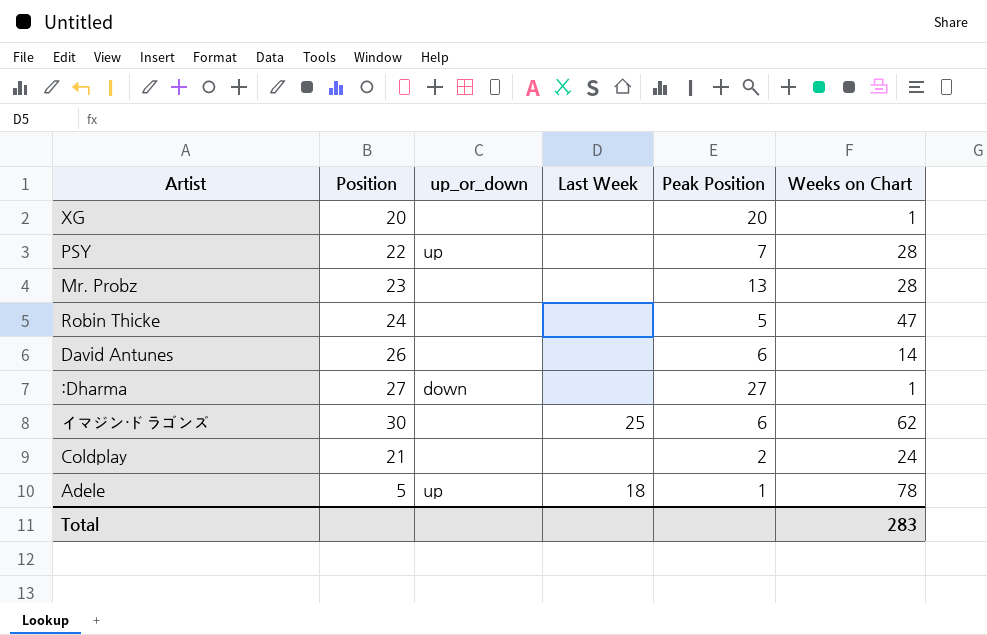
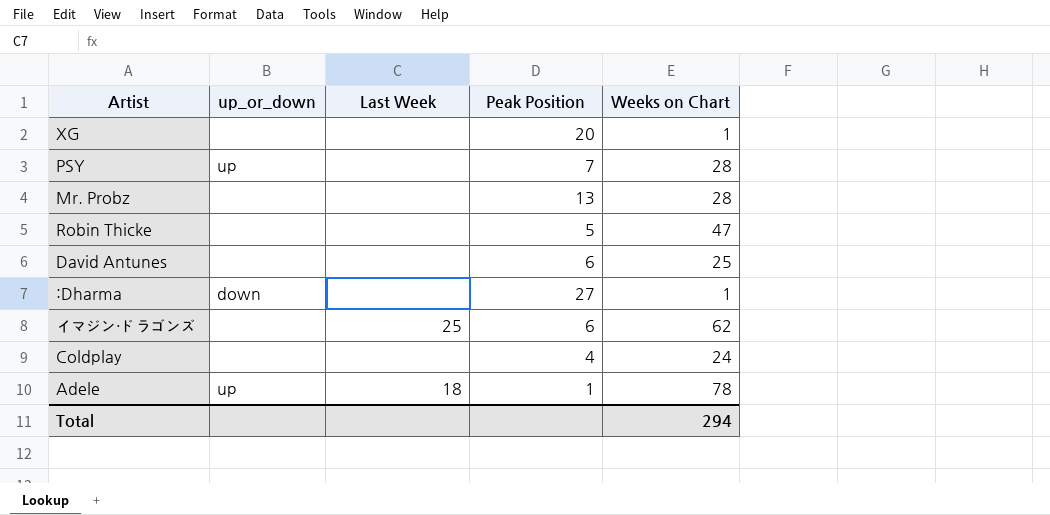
column Position | position: 2 -> none
David Antunes | Weeks on Chart: 14 -> 25
Coldplay | Peak Position: 2 -> 4
Total | Weeks on Chart: 283 -> 294

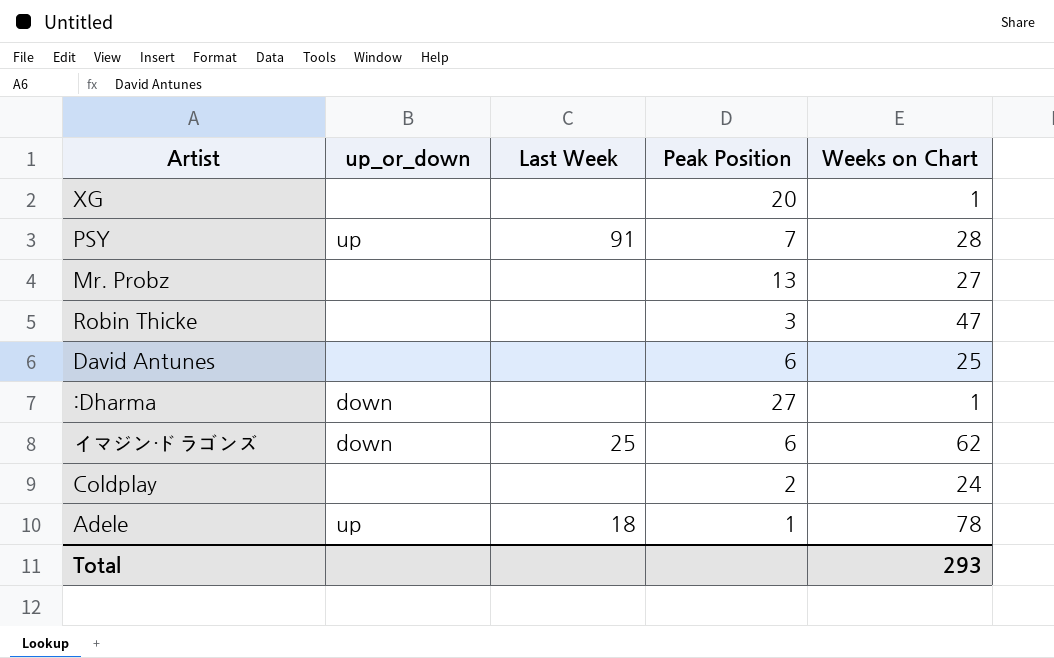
PSY | Last Week: none -> 91
Mr. Probz | Weeks on Chart: 28 -> 27
Robin Thicke | Peak Position: 5 -> 3
イマジン・ドラゴンズ | up_or_down: none -> down
Coldplay | Peak Position: 4 -> 2
Total | Weeks on Chart: 294 -> 293

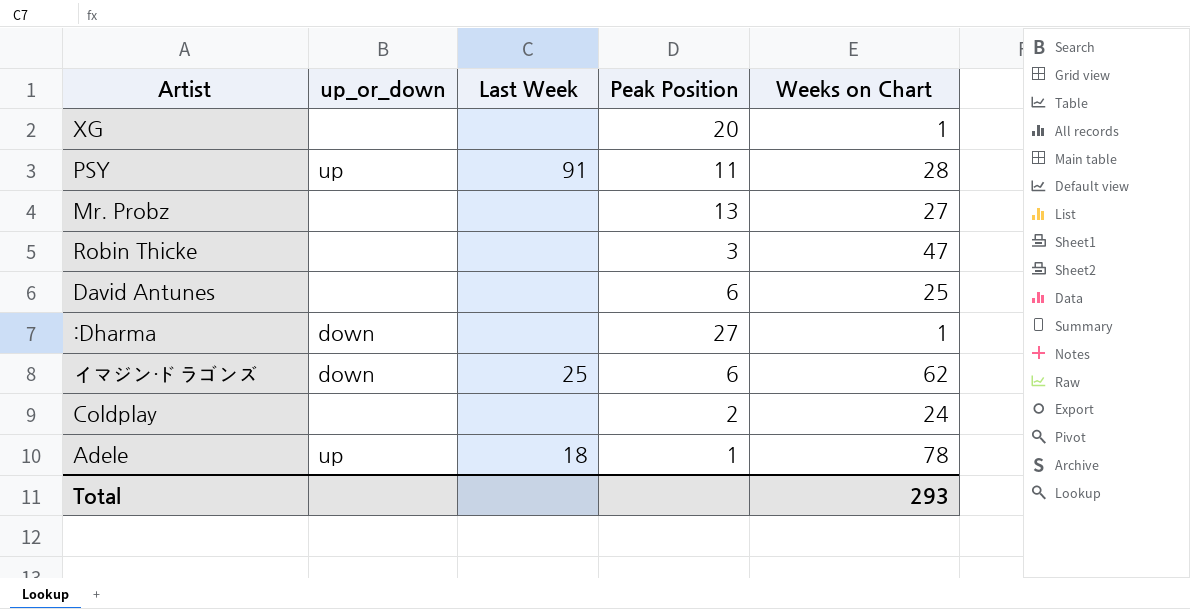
PSY | Peak Position: 7 -> 11

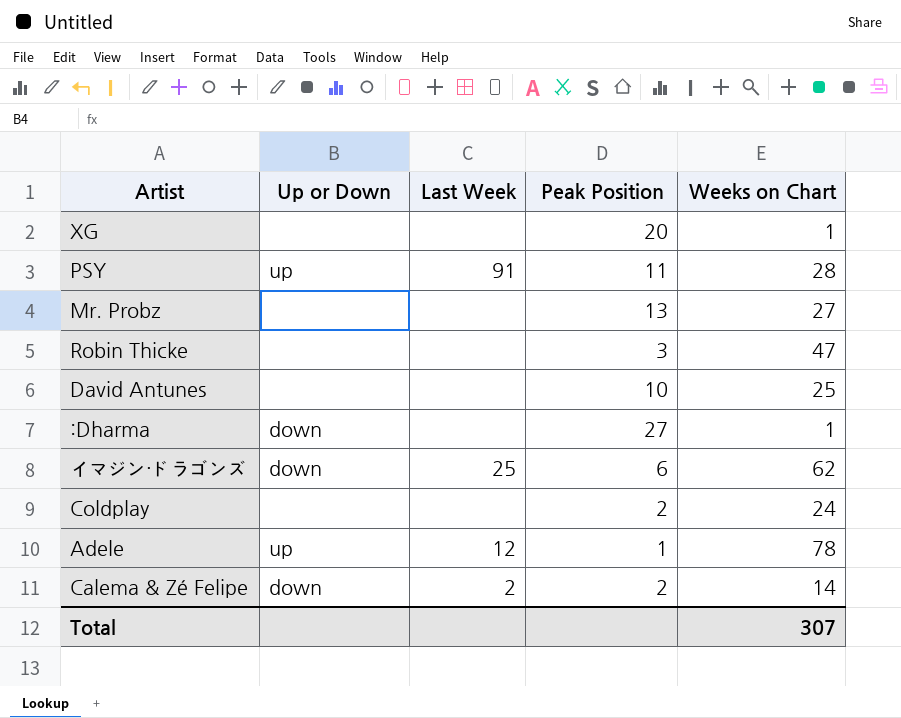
column name: up_or_down -> Up or Down
David Antunes | Peak Position: 6 -> 10
Adele | Last Week: 18 -> 12
row Calema & Zé Felipe: none -> down | 2 | 2 | 14
Total | Weeks on Chart: 293 -> 307

